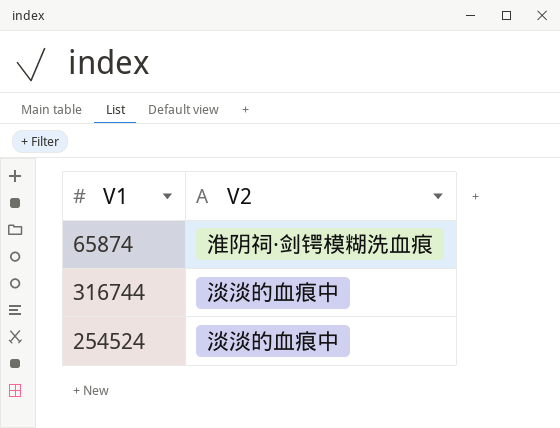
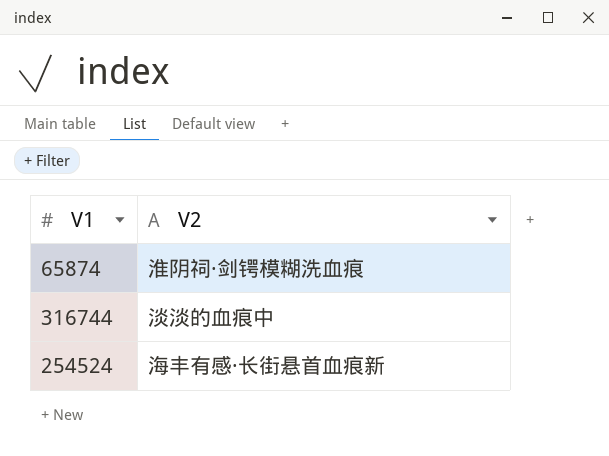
254524 | V2: 淡淡的血痕中 -> 海丰有感·长街悬首血痕新

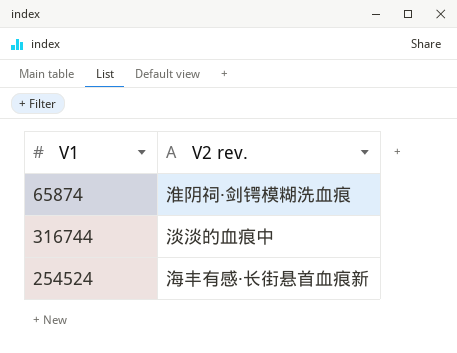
column name: V2 -> V2 rev.

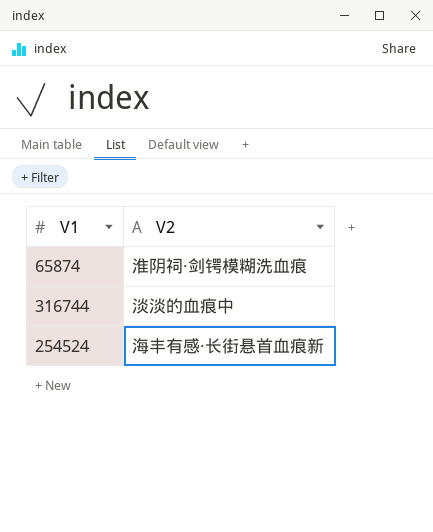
column name: V2 rev. -> V2

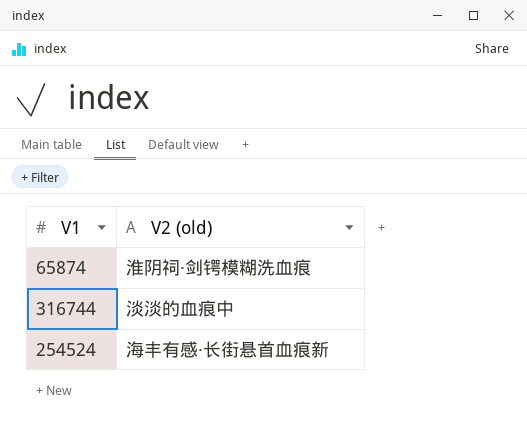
column name: V2 -> V2 (old)

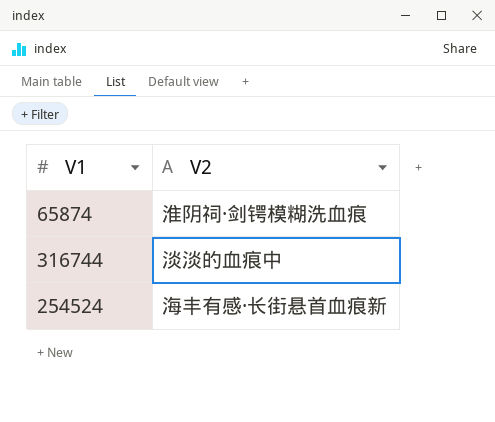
column name: V2 (old) -> V2

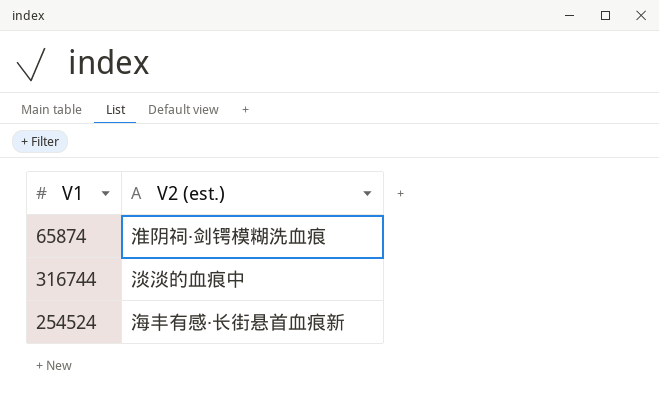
column name: V2 -> V2 (est.)

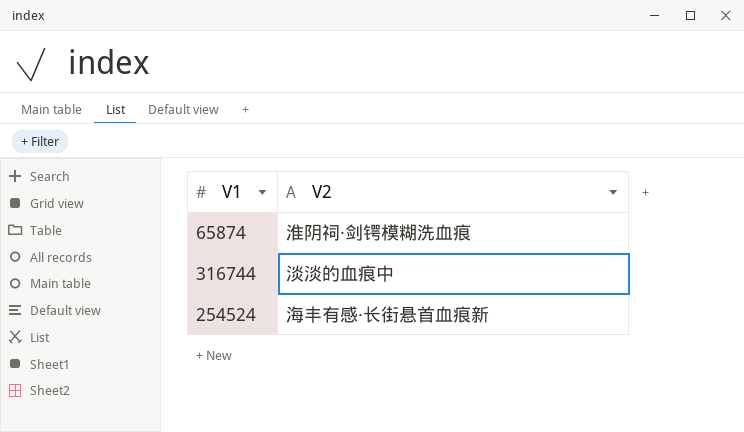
column name: V2 (est.) -> V2

